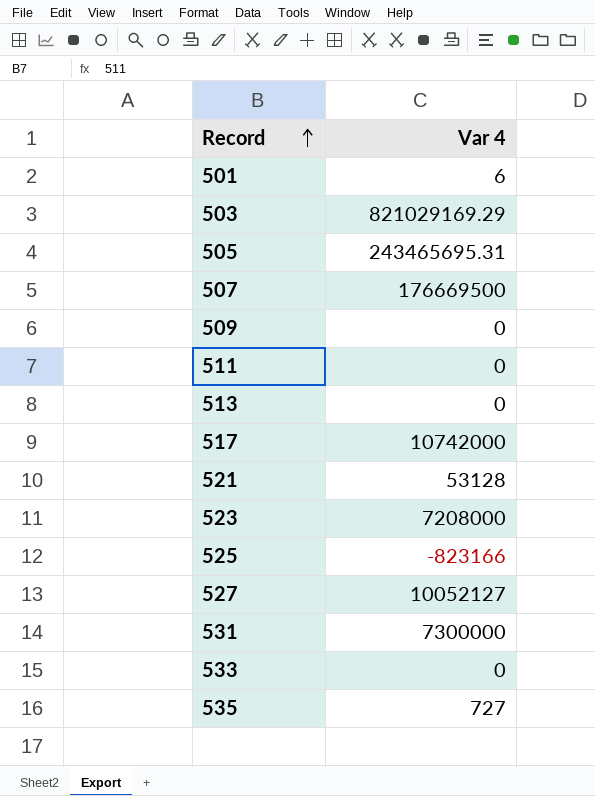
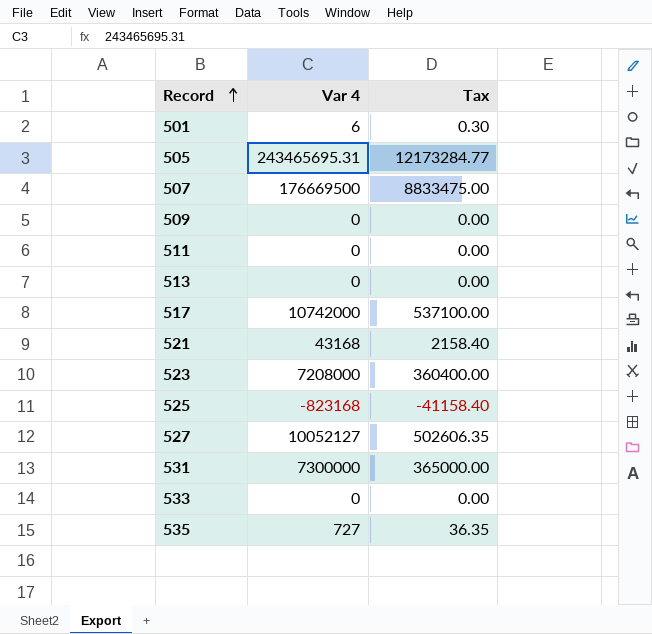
column Tax | formula: none -> [Var 4] * 0.05
row 503: 821029169.29 -> none
521 | Var 4: 53128 -> 43168
525 | Var 4: -823166 -> -823168

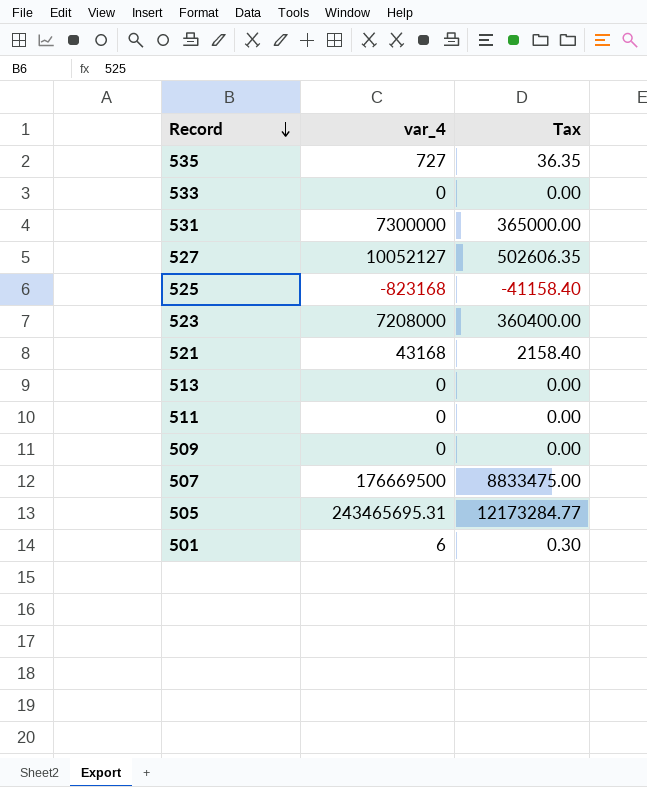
row order: Record ascending -> Record descending
column name: Var 4 -> var_4
row 517: 10742000 | 537100.00 -> none

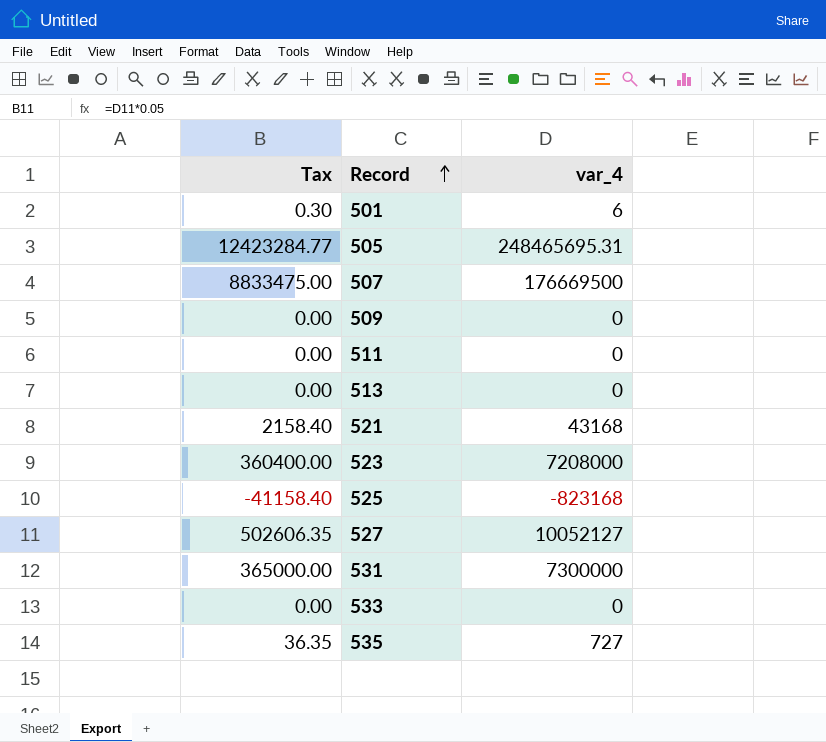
row order: Record descending -> Record ascending
column Tax | position: 3 -> 1
505 | Tax: 12173284.77 -> 12423284.77
505 | var_4: 243465695.31 -> 248465695.31

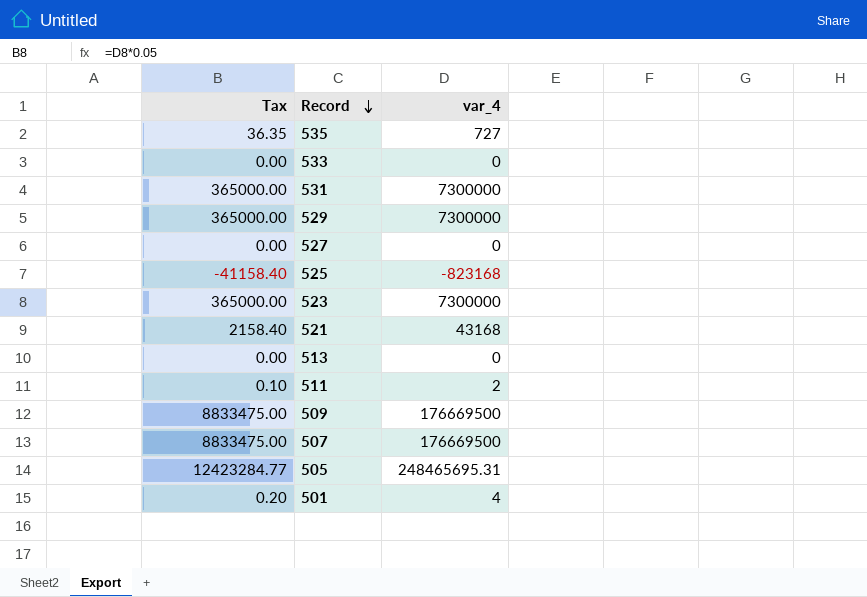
row order: Record ascending -> Record descending
row 529: none -> 365000.00 | 7300000
527 | Tax: 502606.35 -> 0.00
527 | var_4: 10052127 -> 0
523 | Tax: 360400.00 -> 365000.00
523 | var_4: 7208000 -> 7300000
511 | Tax: 0.00 -> 0.10
511 | var_4: 0 -> 2
509 | Tax: 0.00 -> 8833475.00
509 | var_4: 0 -> 176669500
501 | Tax: 0.30 -> 0.20
501 | var_4: 6 -> 4

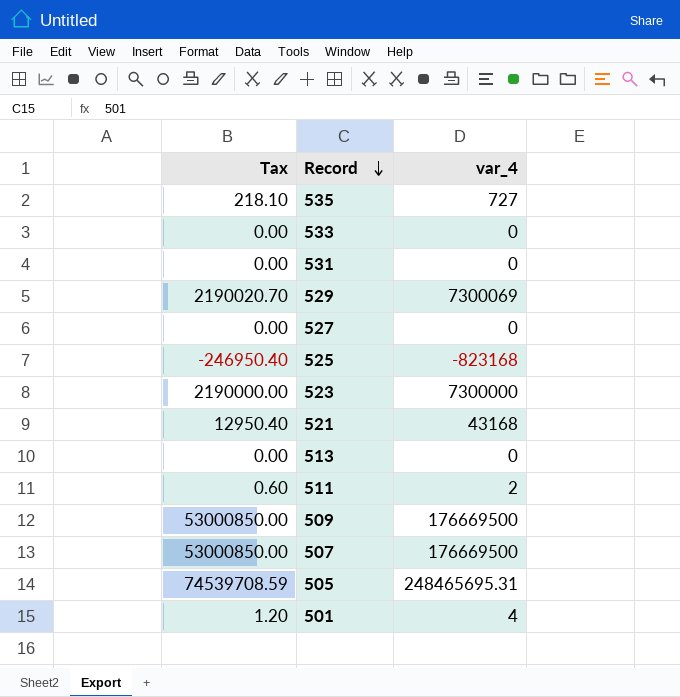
column Tax | formula: [var_4] * 0.05 -> [var_4] * 0.3
531 | var_4: 7300000 -> 0
529 | var_4: 7300000 -> 7300069

